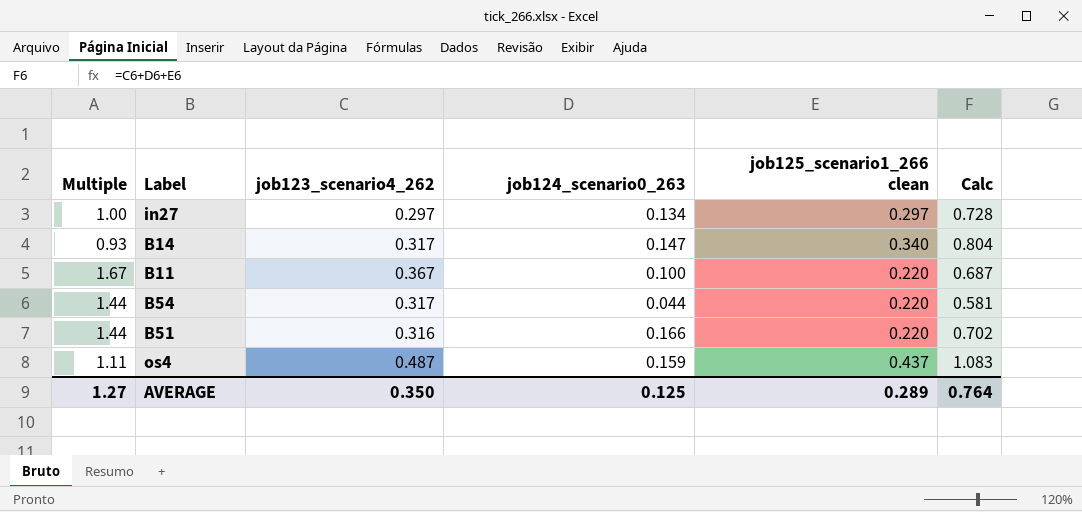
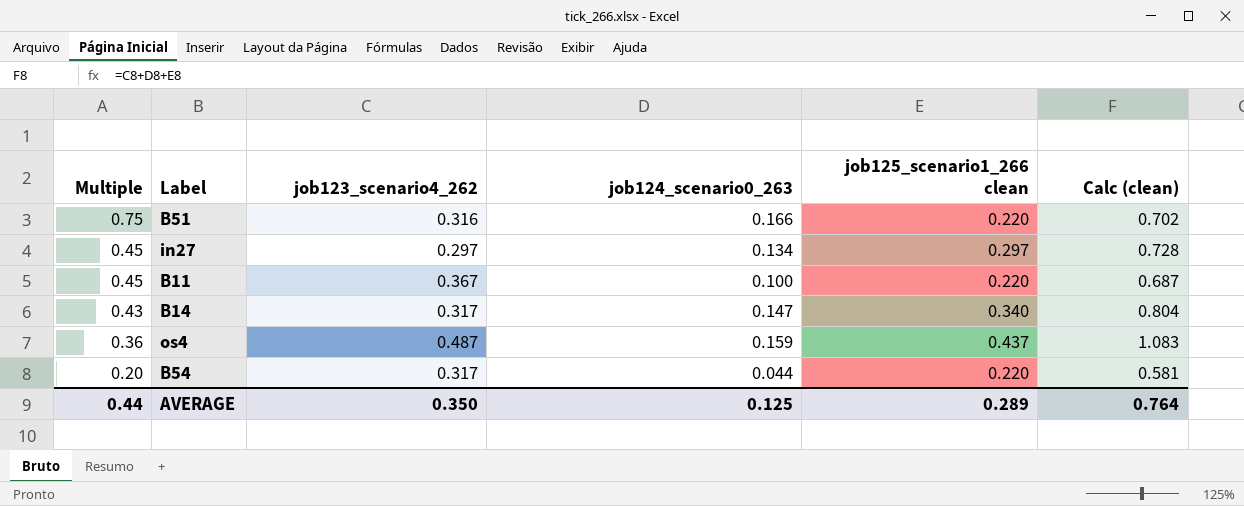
row order: none -> Multiple descending
column Multiple | formula: [job123_scenario4_262] / [job125_scenario1_266 clean] -> [job124_scenario0_263] / [job125_scenario1_266 clean]
column name: Calc -> Calc (clean)
AVERAGE | Multiple: 1.27 -> 0.44

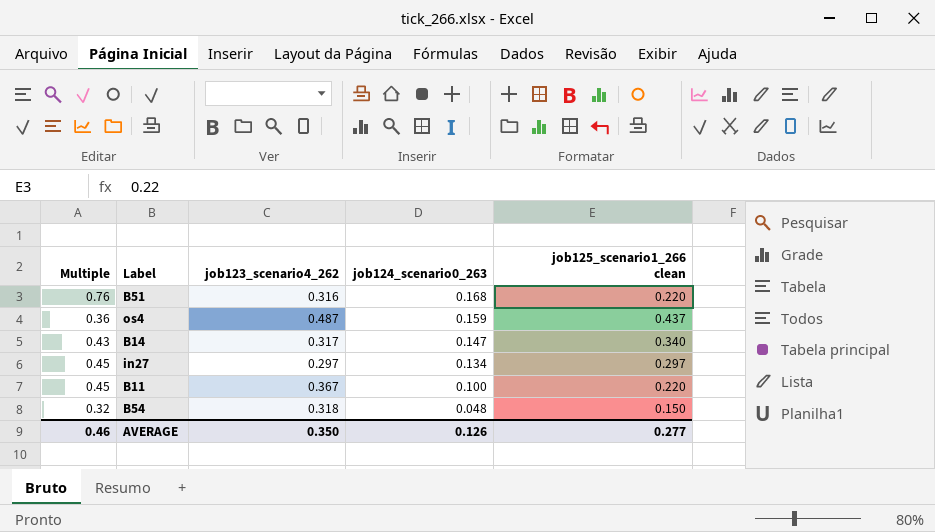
row order: Multiple descending -> job124_scenario0_263 descending
column Calc (clean) | formula: [job123_scenario4_262] + [job124_scenario0_263] + [job125_scenario1_266 clean] -> none
B51 | Multiple: 0.75 -> 0.76
B51 | job124_scenario0_263: 0.166 -> 0.168
B54 | Multiple: 0.20 -> 0.32
B54 | job123_scenario4_262: 0.317 -> 0.318
B54 | job124_scenario0_263: 0.044 -> 0.048
B54 | job125_scenario1_266 clean: 0.220 -> 0.150
AVERAGE | Multiple: 0.44 -> 0.46
AVERAGE | job124_scenario0_263: 0.125 -> 0.126
AVERAGE | job125_scenario1_266 clean: 0.289 -> 0.277

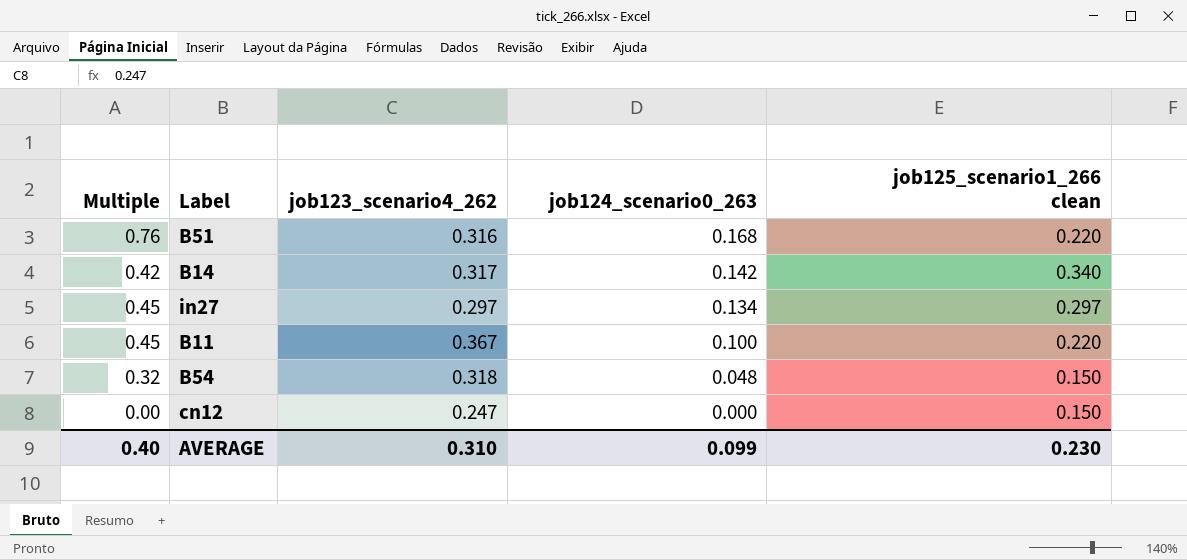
row os4: 0.36 | 0.487 | 0.159 | 0.437 -> none
B14 | Multiple: 0.43 -> 0.42
B14 | job124_scenario0_263: 0.147 -> 0.142
row cn12: none -> 0.00 | 0.247 | 0.000 | 0.150
AVERAGE | Multiple: 0.46 -> 0.40
AVERAGE | job123_scenario4_262: 0.350 -> 0.310
AVERAGE | job124_scenario0_263: 0.126 -> 0.099
AVERAGE | job125_scenario1_266 clean: 0.277 -> 0.230

